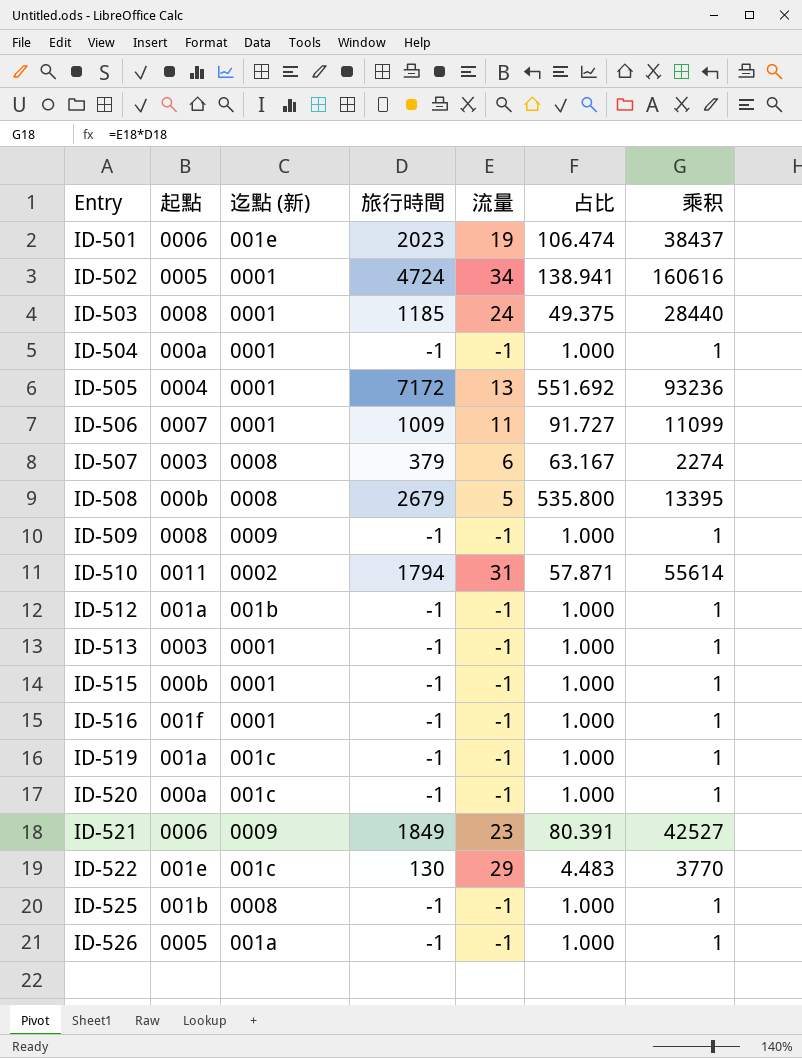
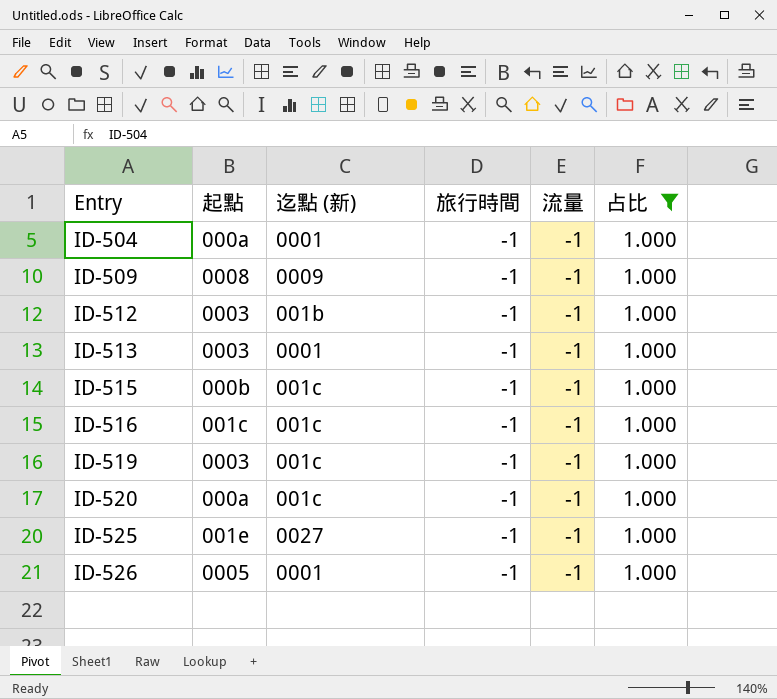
filter: none -> 占比 = 1.000
column 乘积 | formula: [旅行時間] * [流量] -> none
ID-512 | 起點: 001a -> 0003
ID-515 | 迄點 (新): 0001 -> 001c
ID-516 | 起點: 001f -> 001c
ID-516 | 迄點 (新): 0001 -> 001c
ID-519 | 起點: 001a -> 0003
ID-525 | 起點: 001b -> 001e
ID-525 | 迄點 (新): 0008 -> 0027
ID-526 | 迄點 (新): 001a -> 0001

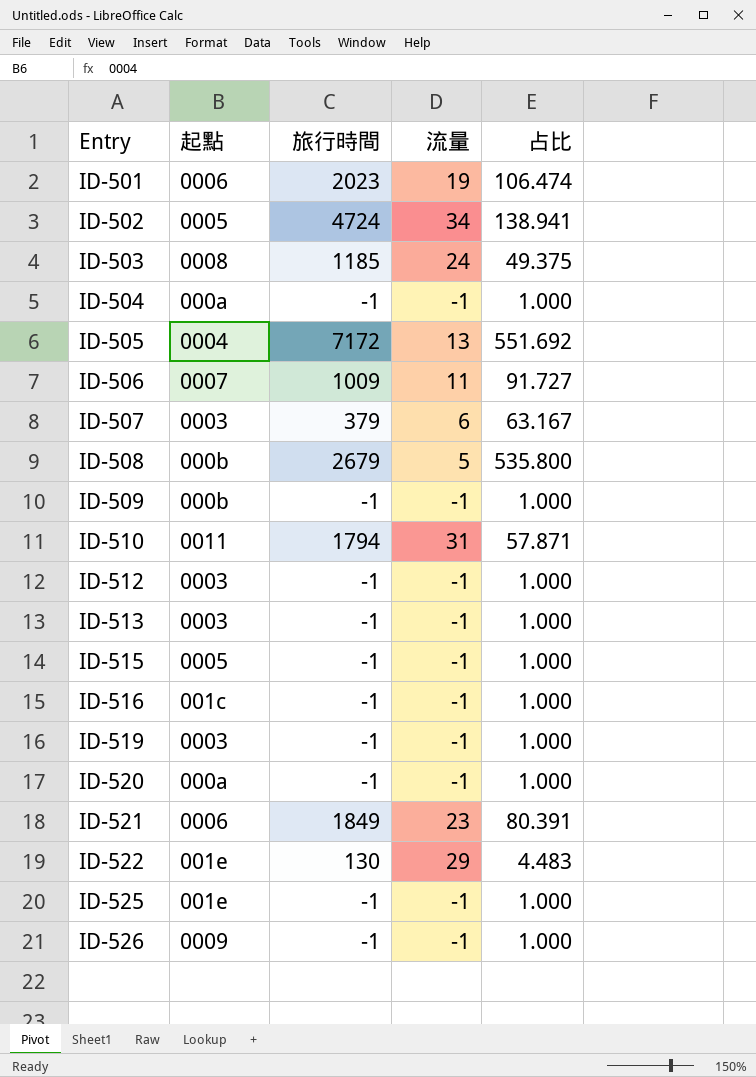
filter: 占比 = 1.000 -> none
column 迄點 (新) | position: 3 -> none
ID-509 | 起點: 0008 -> 000b
ID-515 | 起點: 000b -> 0005
ID-526 | 起點: 0005 -> 0009

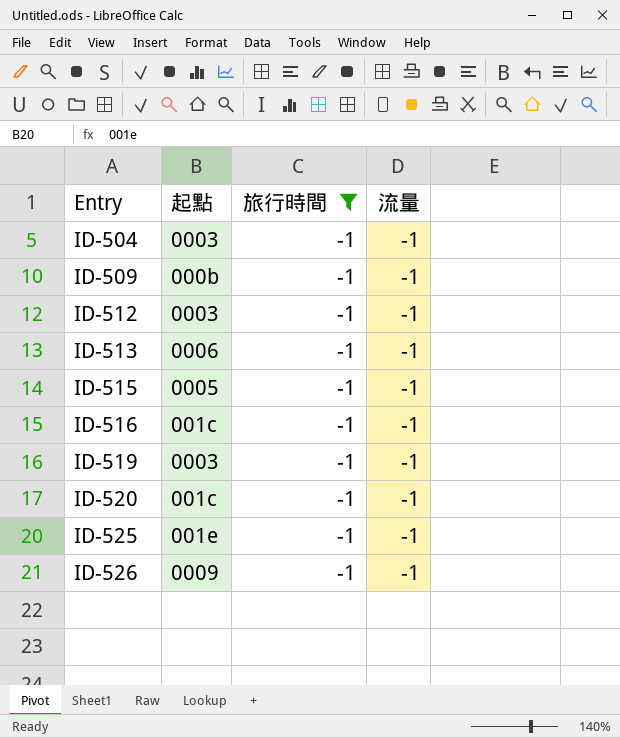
filter: none -> 旅行時間 = -1
column 占比 | formula: [旅行時間] / [流量] -> none
ID-504 | 起點: 000a -> 0003
ID-513 | 起點: 0003 -> 0006
ID-520 | 起點: 000a -> 001c

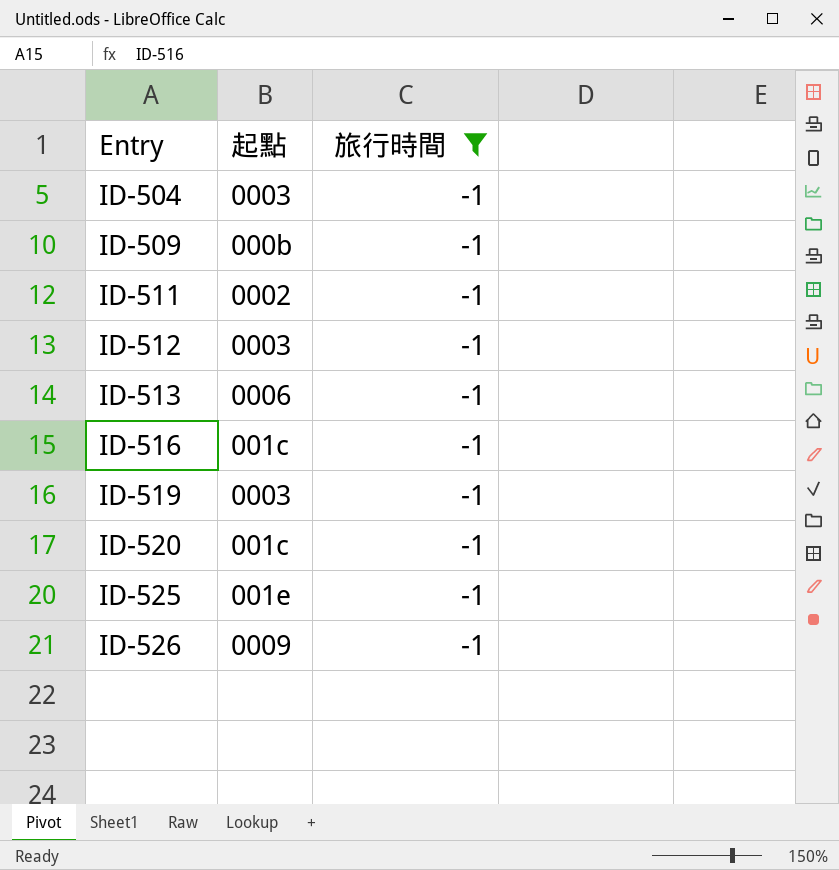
column 流量 | position: 4 -> none
row ID-515: 0005 | -1 | -1 -> none
row ID-511: none -> 0002 | -1

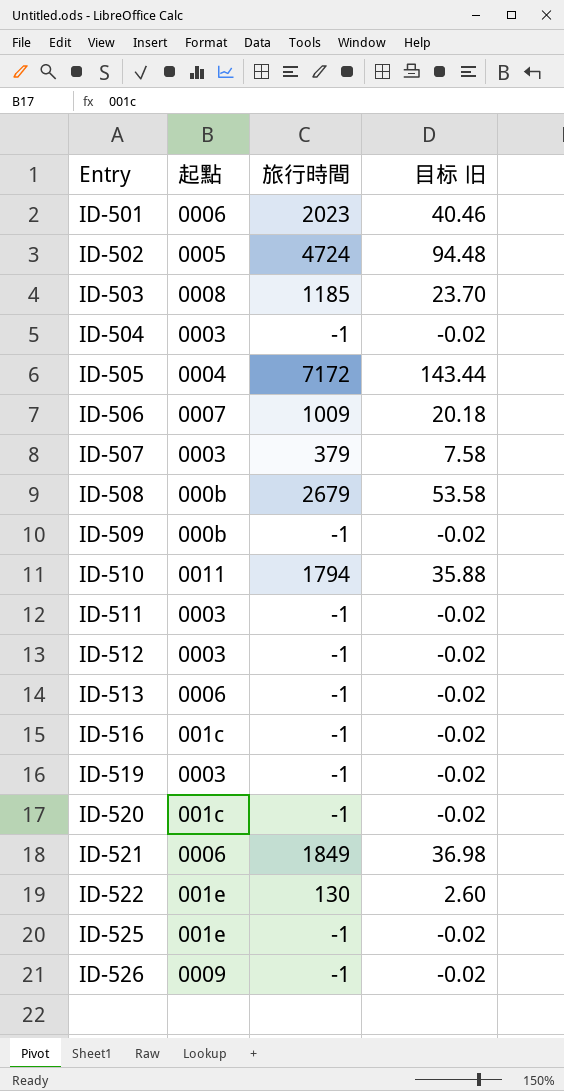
filter: 旅行時間 = -1 -> none
column 目标 旧 | formula: none -> [旅行時間] * 0.02
ID-511 | 起點: 0002 -> 0003

